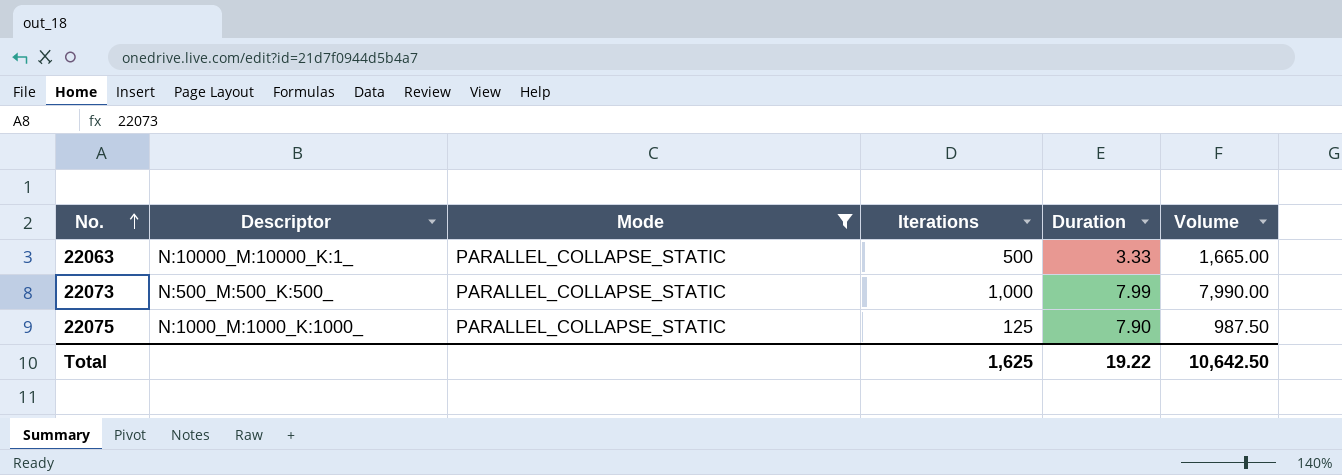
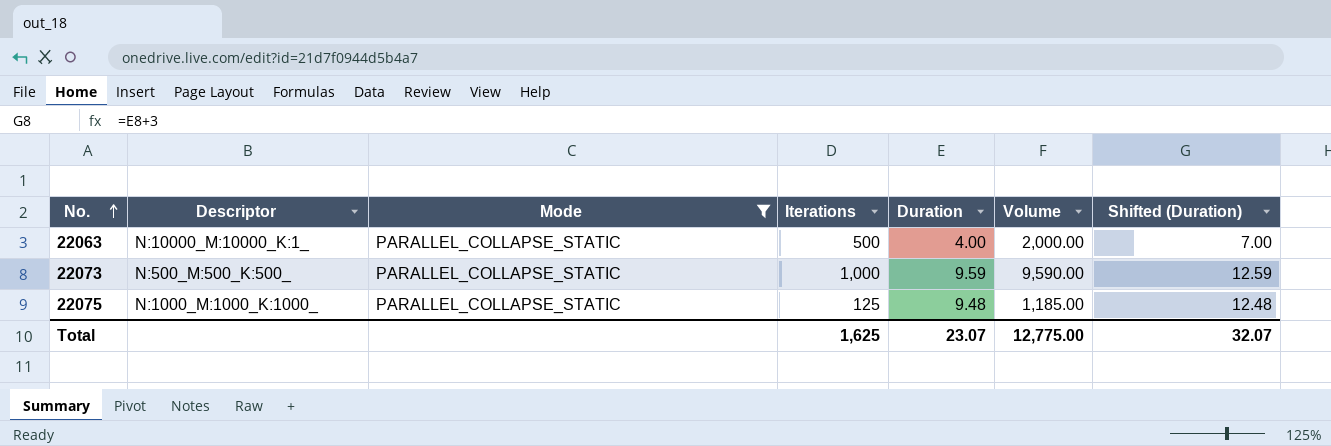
column Shifted (Duration) | formula: none -> [Duration] + 3
22063 | Duration: 3.33 -> 4.00
22063 | Volume: 1,665.00 -> 2,000.00
22073 | Duration: 7.99 -> 9.59
22073 | Volume: 7,990.00 -> 9,590.00
22075 | Duration: 7.90 -> 9.48
22075 | Volume: 987.50 -> 1,185.00
Total | Duration: 19.22 -> 23.07
Total | Volume: 10,642.50 -> 12,775.00

